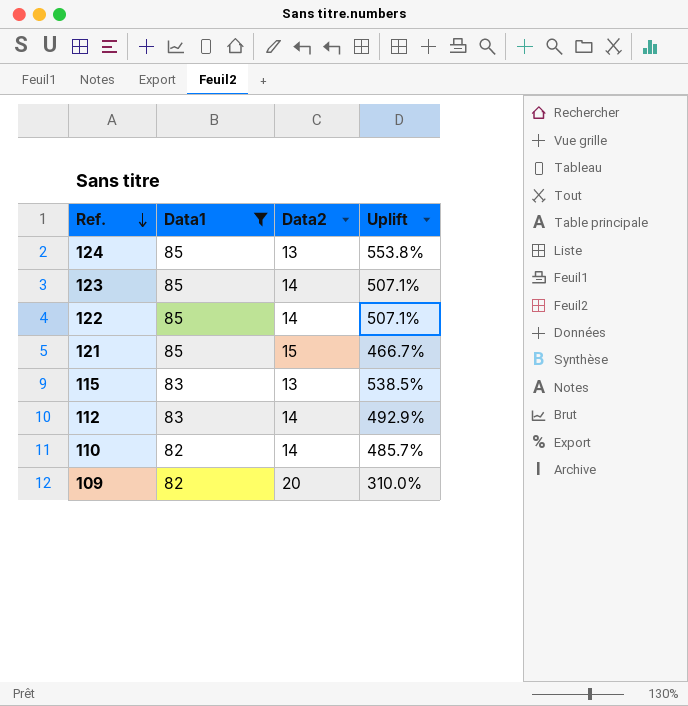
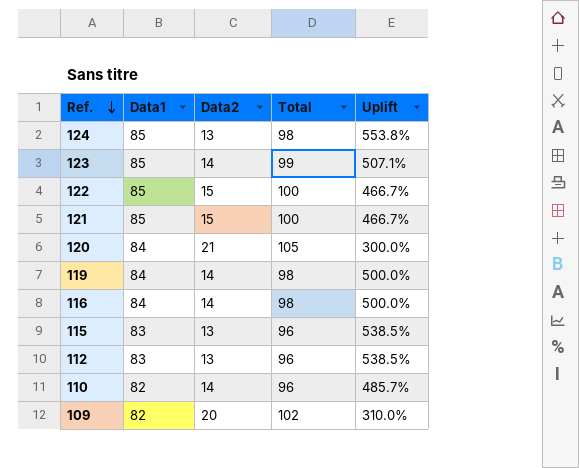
filter: Data1 != 84 -> none
column Total | formula: none -> [Data1] + [Data2]
122 | Data2: 14 -> 15
122 | Uplift: 507.1% -> 466.7%
112 | Data2: 14 -> 13
112 | Uplift: 492.9% -> 538.5%

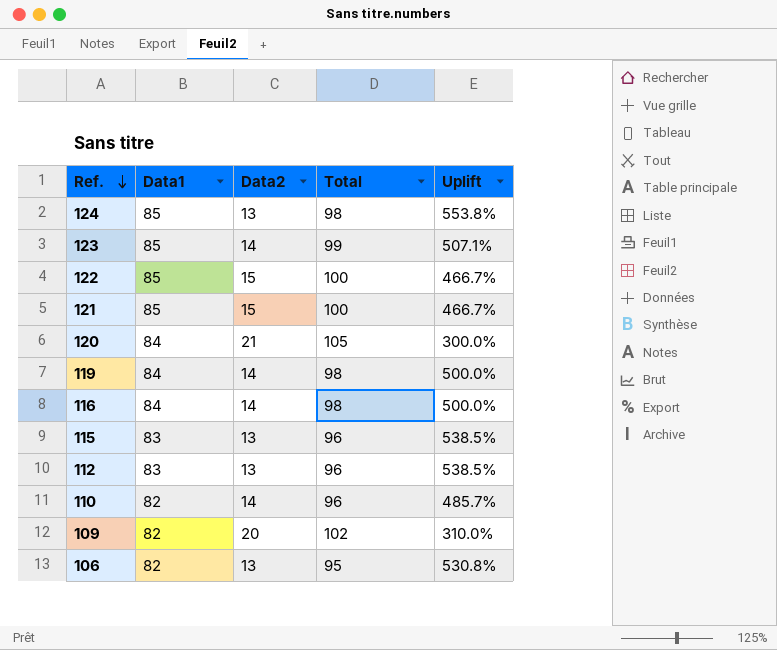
row 106: none -> 82 | 13 | 95 | 530.8%

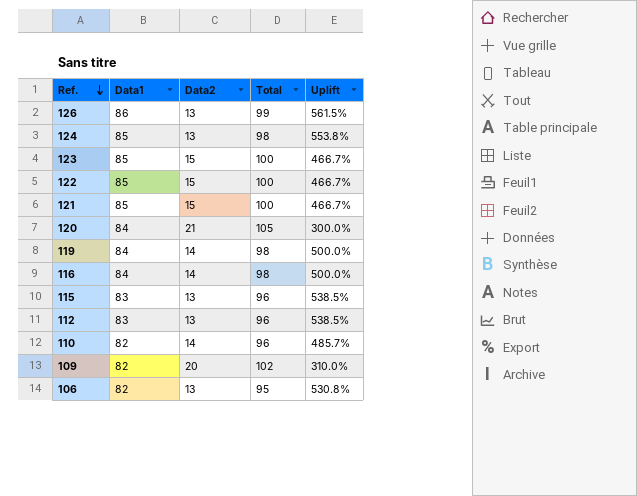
row 126: none -> 86 | 13 | 99 | 561.5%
123 | Data2: 14 -> 15
123 | Total: 99 -> 100
123 | Uplift: 507.1% -> 466.7%

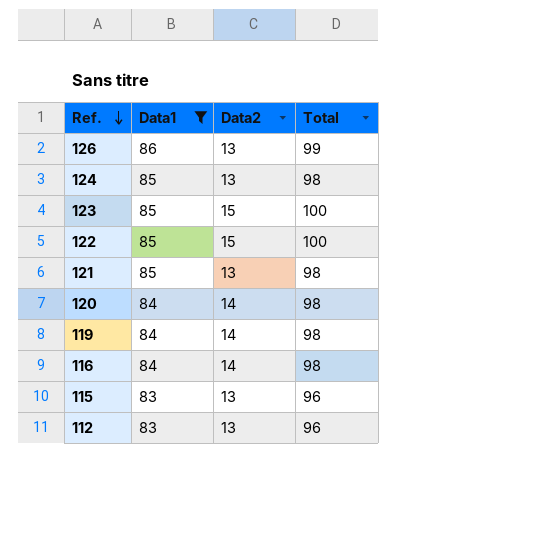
filter: none -> Data1 != 82
column Uplift | formula: ([Data1] - [Data2]) / [Data2] -> none
121 | Data2: 15 -> 13
121 | Total: 100 -> 98
120 | Data2: 21 -> 14
120 | Total: 105 -> 98

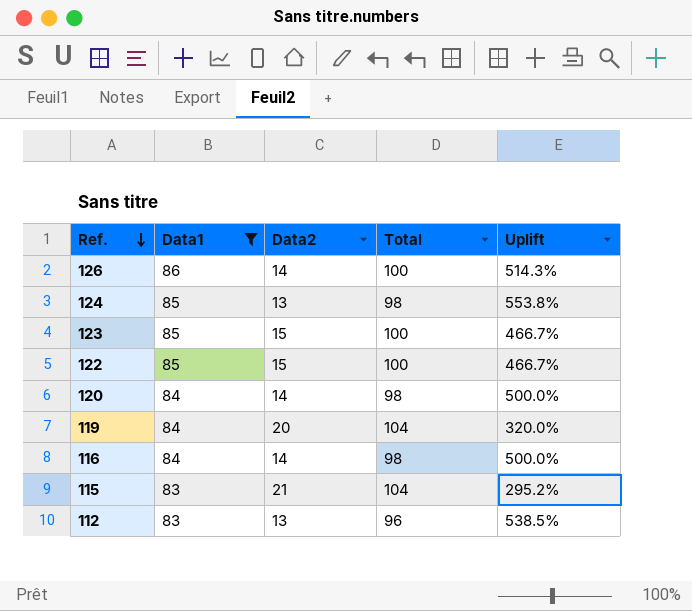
column Uplift | formula: none -> ([Data1] - [Data2]) / [Data2]
row 121: 85 | 13 | 98 -> none
126 | Data2: 13 -> 14
126 | Total: 99 -> 100
119 | Data2: 14 -> 20
119 | Total: 98 -> 104
115 | Data2: 13 -> 21
115 | Total: 96 -> 104

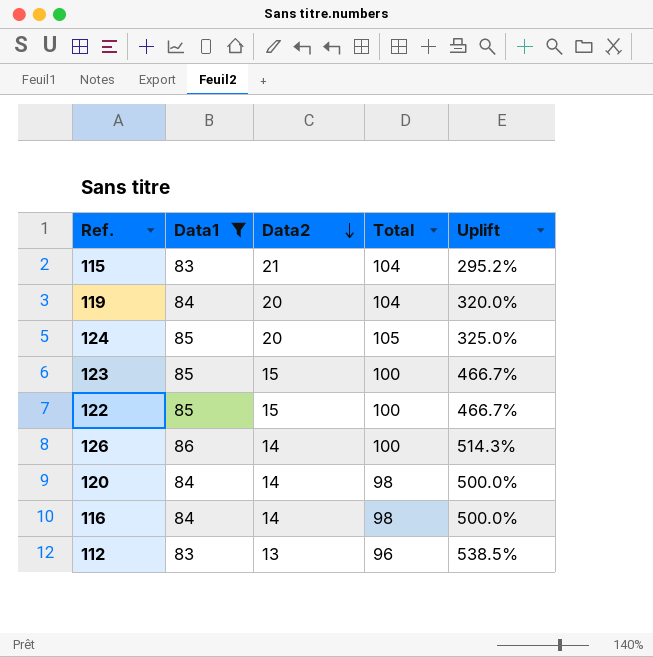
row order: Ref. descending -> Data2 descending
124 | Data2: 13 -> 20
124 | Total: 98 -> 105
124 | Uplift: 553.8% -> 325.0%

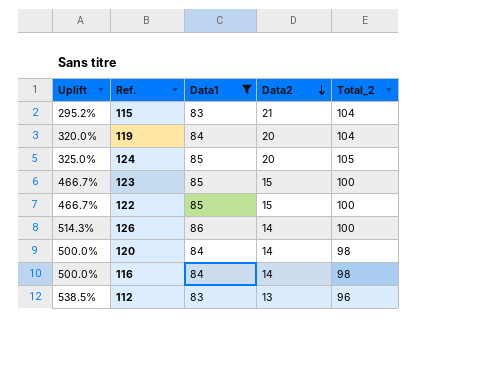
column Uplift | position: 5 -> 1
column name: Total -> Total_2

